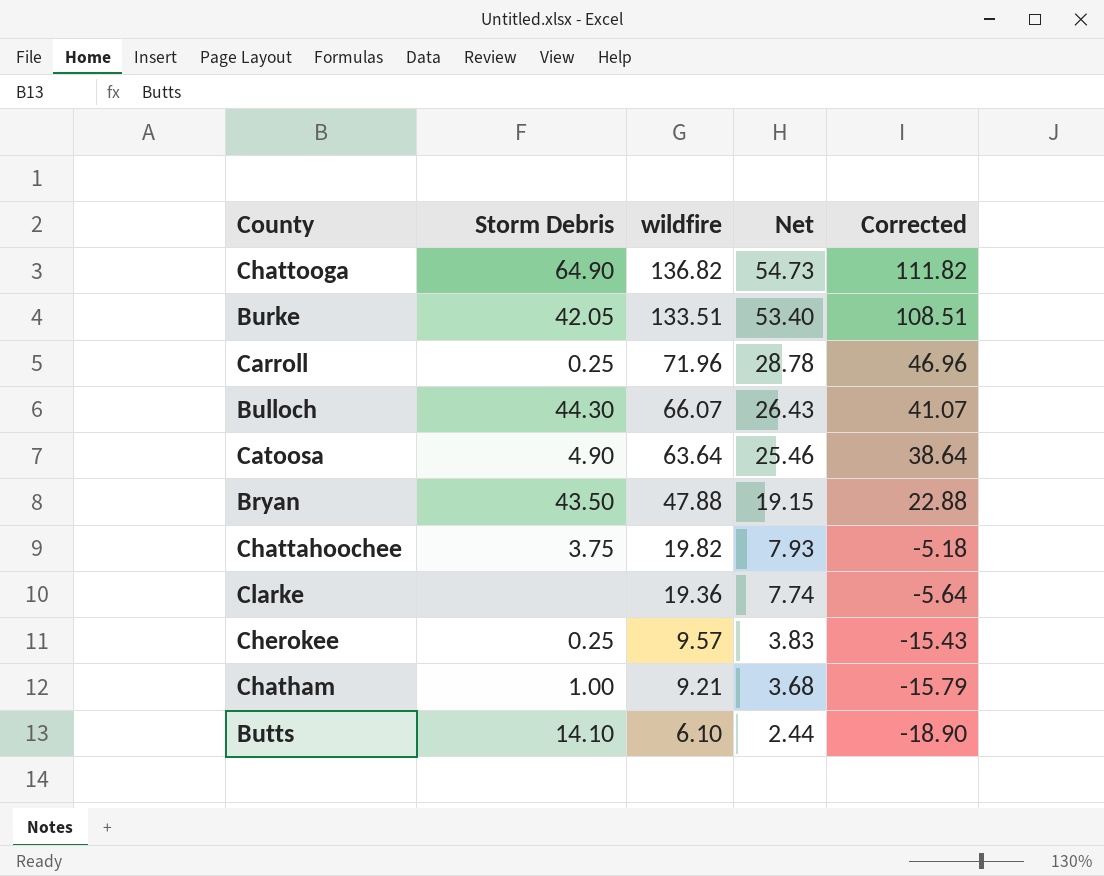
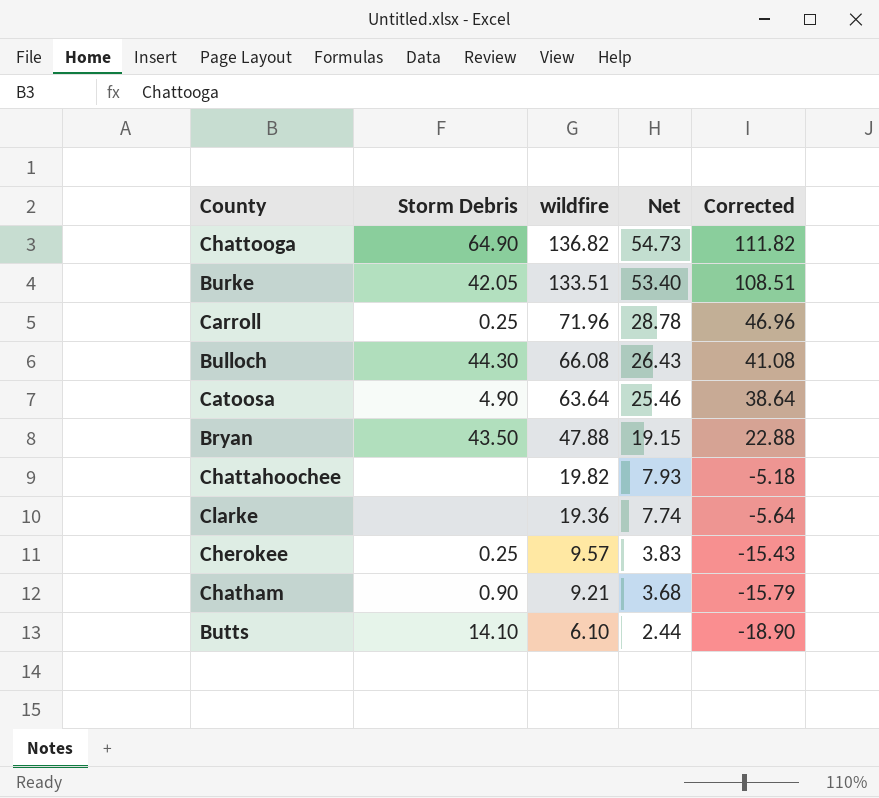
Bulloch | wildfire: 66.07 -> 66.08
Bulloch | Corrected: 41.07 -> 41.08
Chattahoochee | Storm Debris: 3.75 -> none
Chatham | Storm Debris: 1.00 -> 0.90

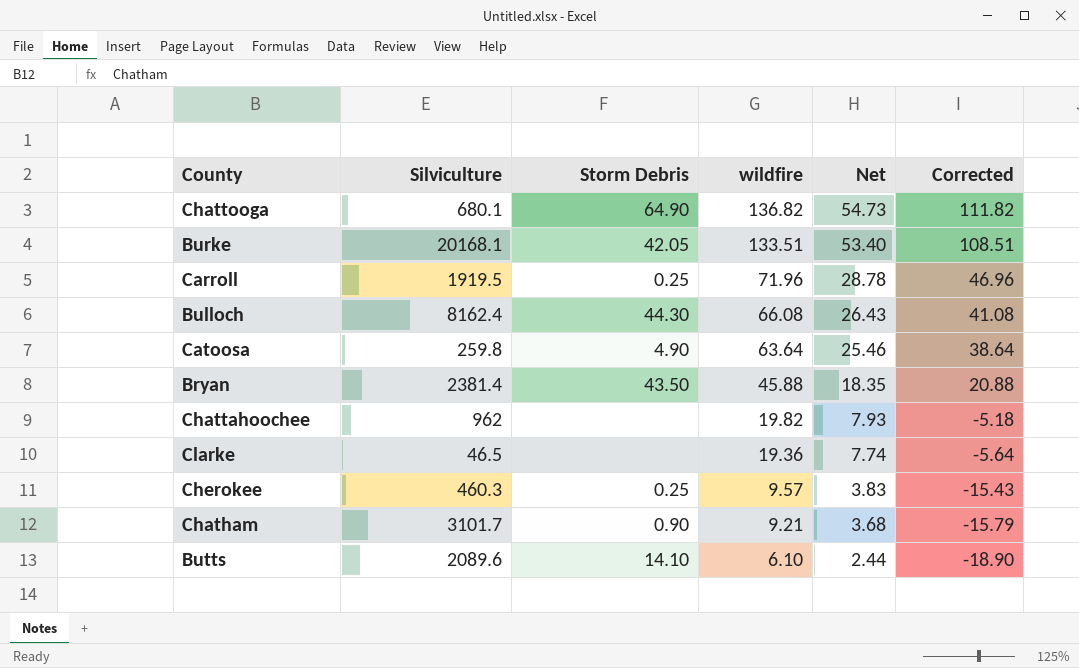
column Silviculture | position: none -> 2
Bryan | wildfire: 47.88 -> 45.88
Bryan | Net: 19.15 -> 18.35
Bryan | Corrected: 22.88 -> 20.88

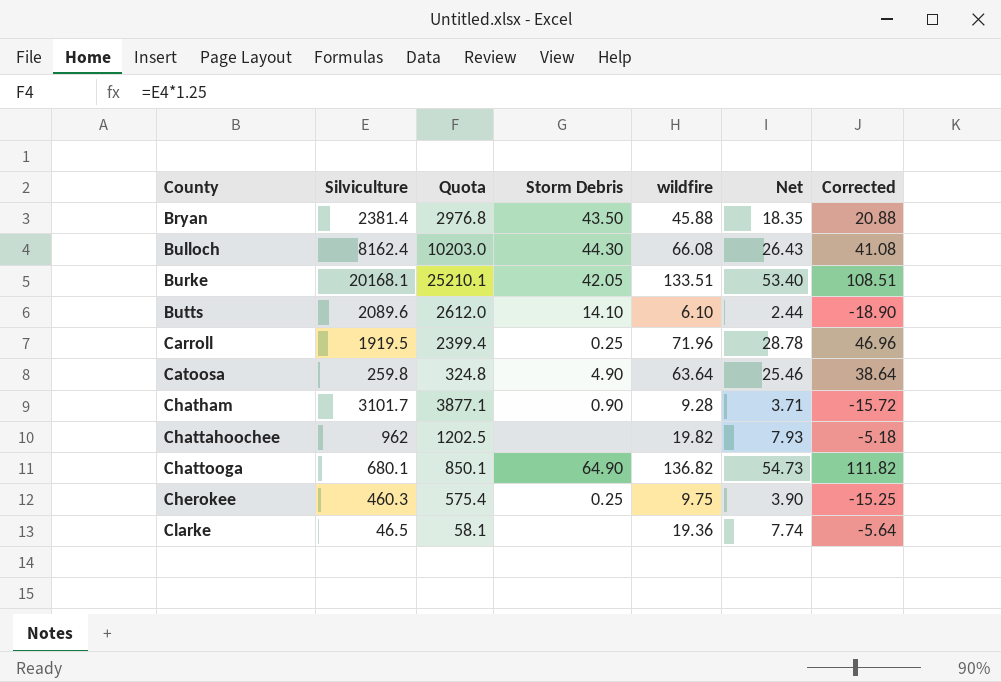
row order: wildfire descending -> County ascending
column Quota | formula: none -> [Silviculture] * 1.25
Chatham | wildfire: 9.21 -> 9.28
Chatham | Net: 3.68 -> 3.71
Chatham | Corrected: -15.79 -> -15.72
Cherokee | wildfire: 9.57 -> 9.75
Cherokee | Net: 3.83 -> 3.90
Cherokee | Corrected: -15.43 -> -15.25

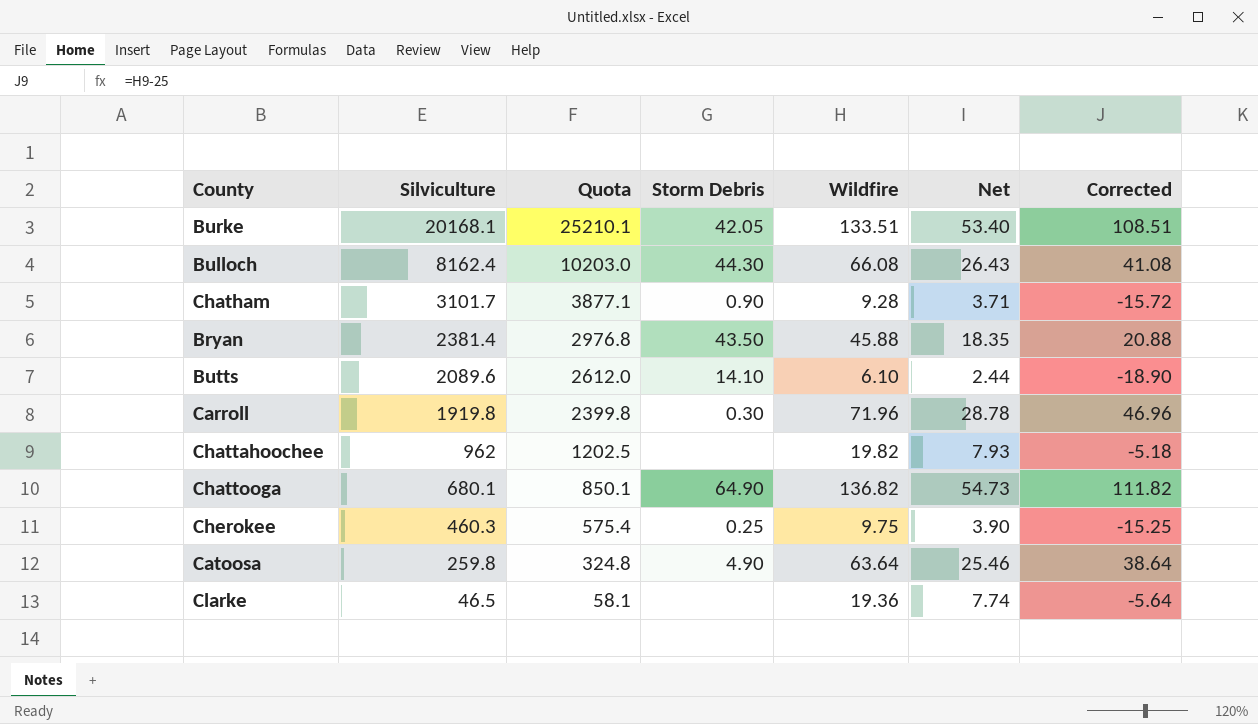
row order: County ascending -> Silviculture descending
column name: wildfire -> Wildfire
Carroll | Silviculture: 1919.5 -> 1919.8
Carroll | Quota: 2399.4 -> 2399.8
Carroll | Storm Debris: 0.25 -> 0.30

